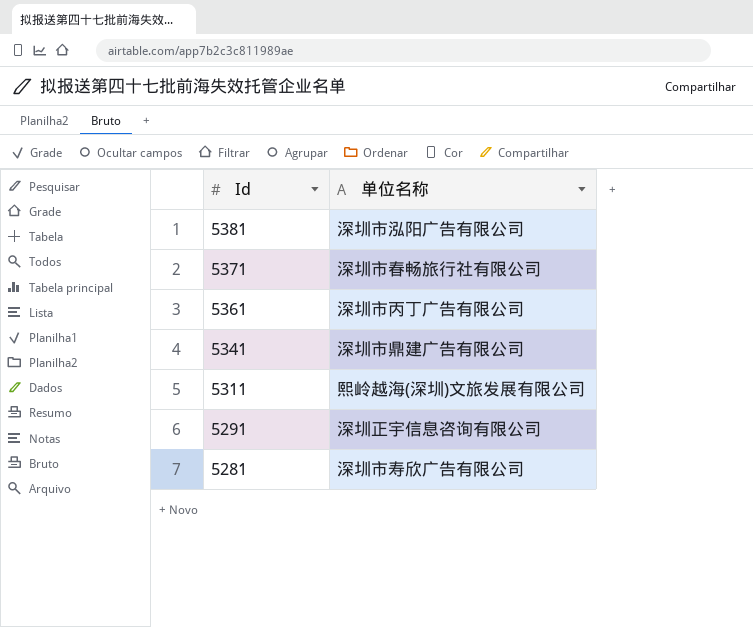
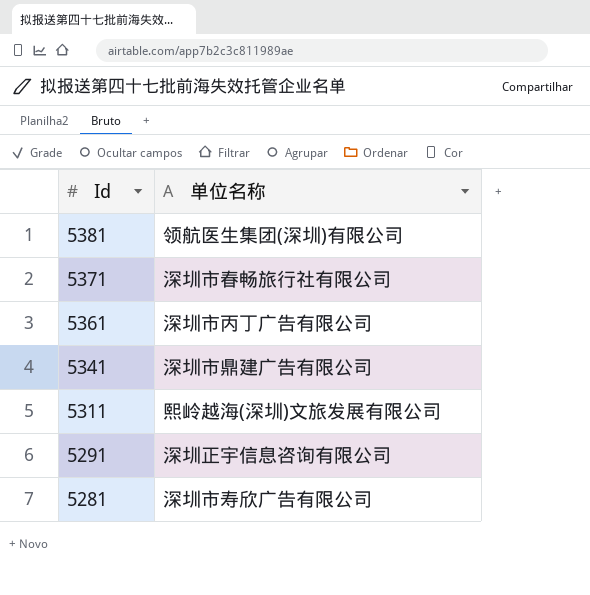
5381 | 单位名称: 深圳市泓阳广告有限公司 -> 领航医生集团(深圳)有限公司

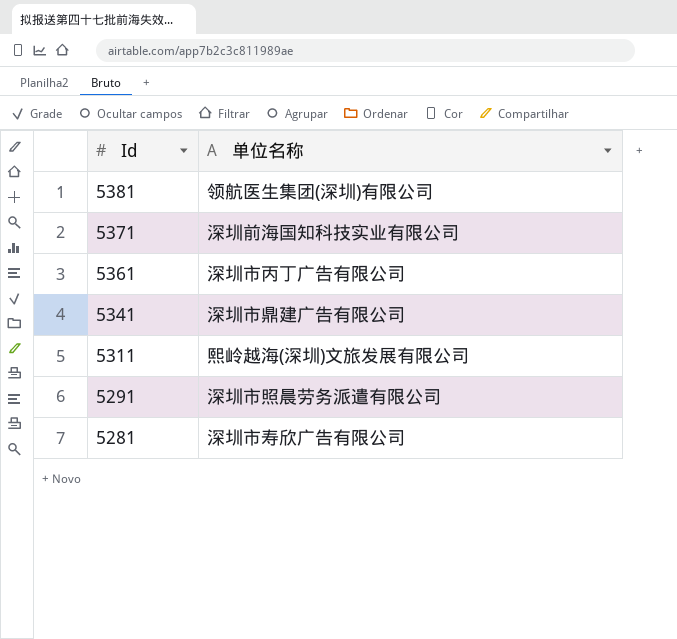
5371 | 单位名称: 深圳市春畅旅行社有限公司 -> 深圳前海国知科技实业有限公司
5291 | 单位名称: 深圳正宇信息咨询有限公司 -> 深圳市照晨劳务派遣有限公司

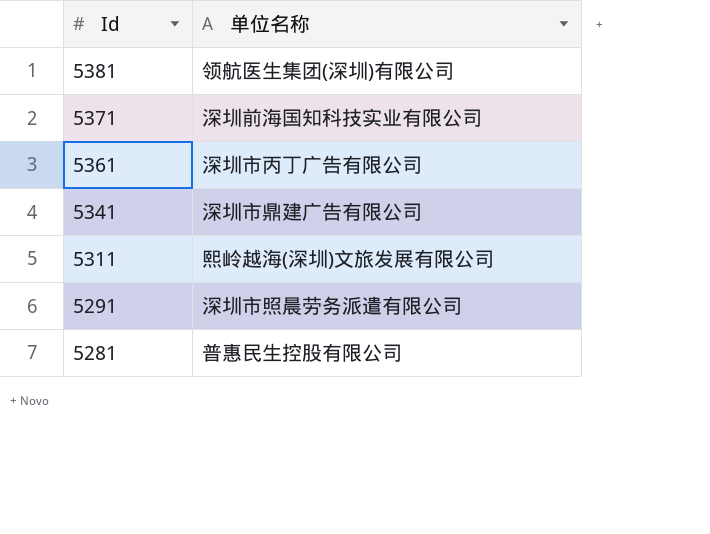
5281 | 单位名称: 深圳市寿欣广告有限公司 -> 普惠民生控股有限公司

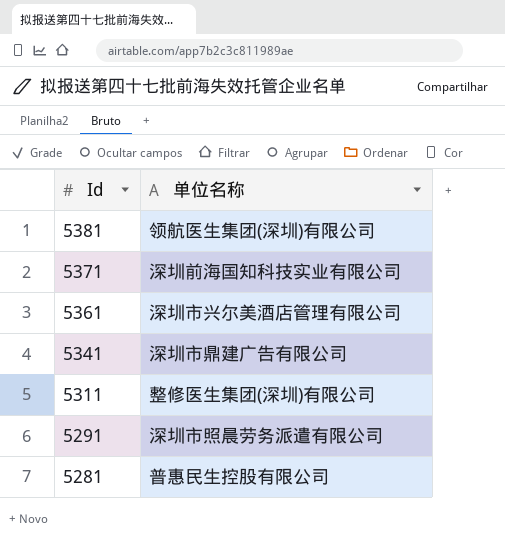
5361 | 单位名称: 深圳市丙丁广告有限公司 -> 深圳市兴尔美酒店管理有限公司
5311 | 单位名称: 熙岭越海(深圳)文旅发展有限公司 -> 整修医生集团(深圳)有限公司

